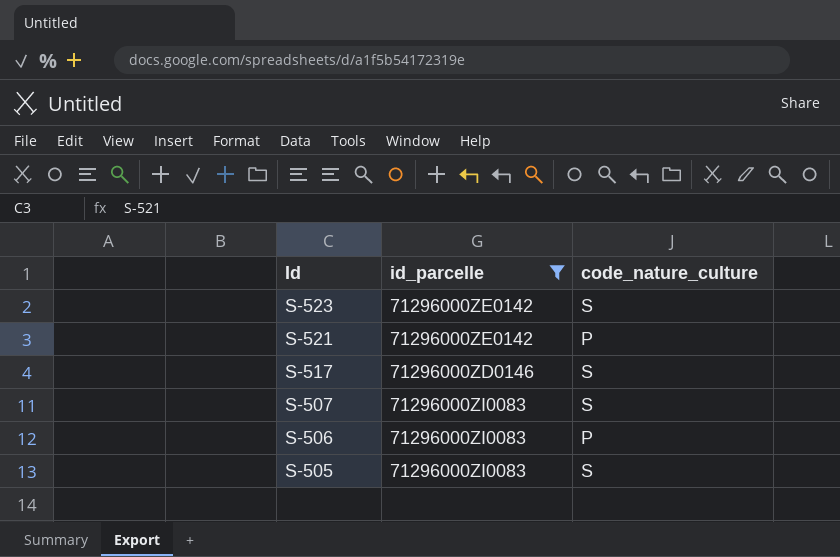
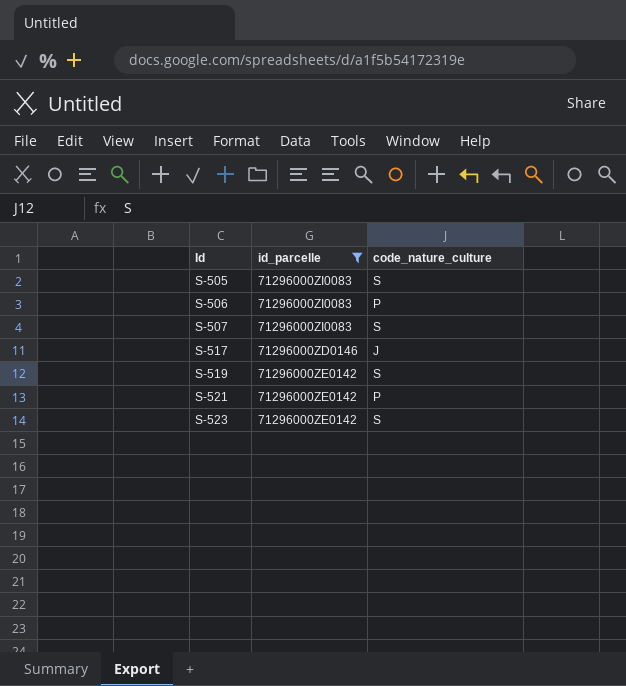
row order: Id descending -> Id ascending
S-517 | code_nature_culture: S -> J
row S-519: none -> 71296000ZE0142 | S

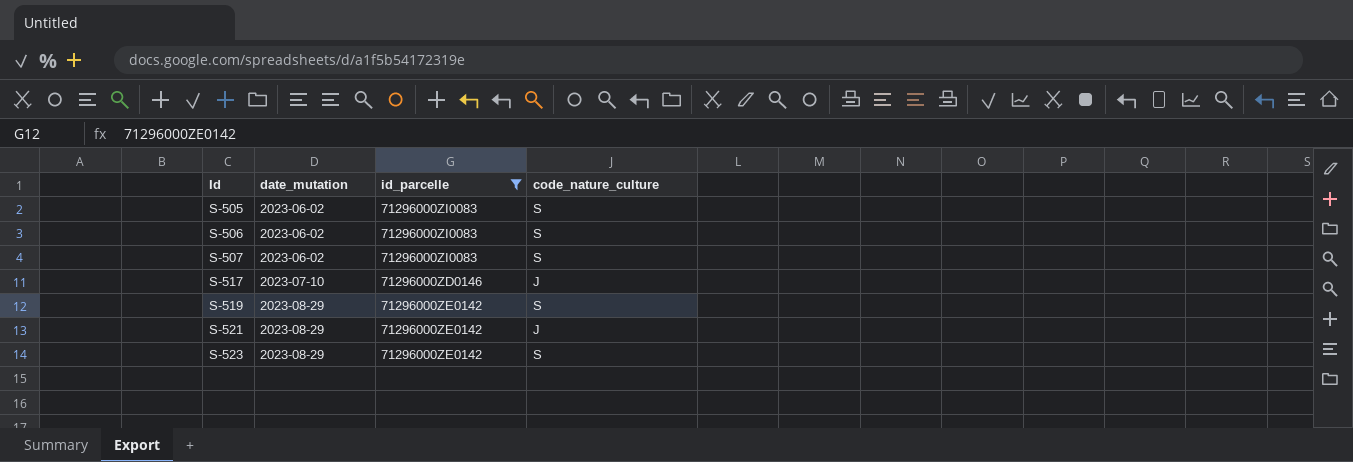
column date_mutation | position: none -> 2
S-506 | code_nature_culture: P -> S
S-521 | code_nature_culture: P -> J

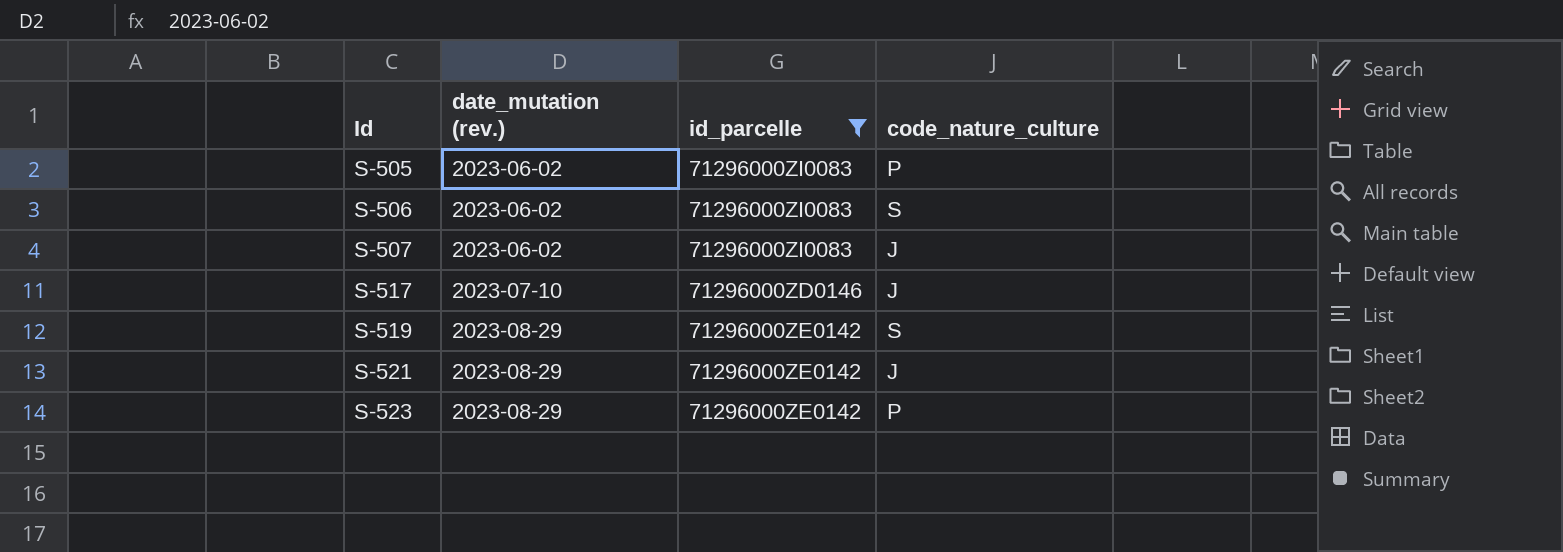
column name: date_mutation -> date_mutation (rev.)
S-505 | code_nature_culture: S -> P
S-507 | code_nature_culture: S -> J
S-523 | code_nature_culture: S -> P

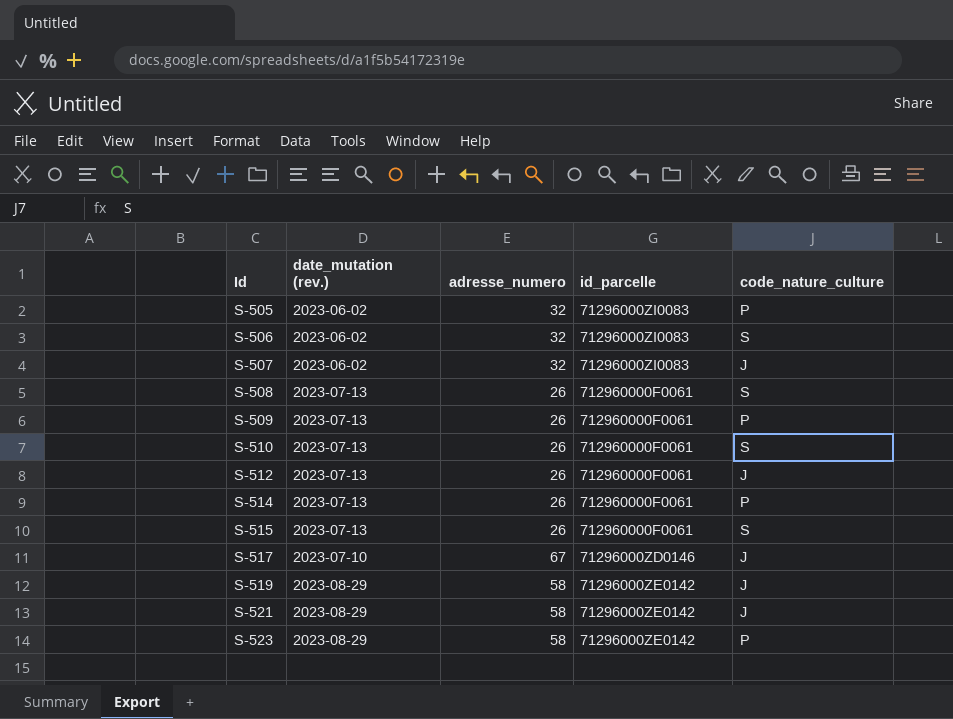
filter: id_parcelle != 712960000F0061 -> none
column adresse_numero | position: none -> 3
S-519 | code_nature_culture: S -> J

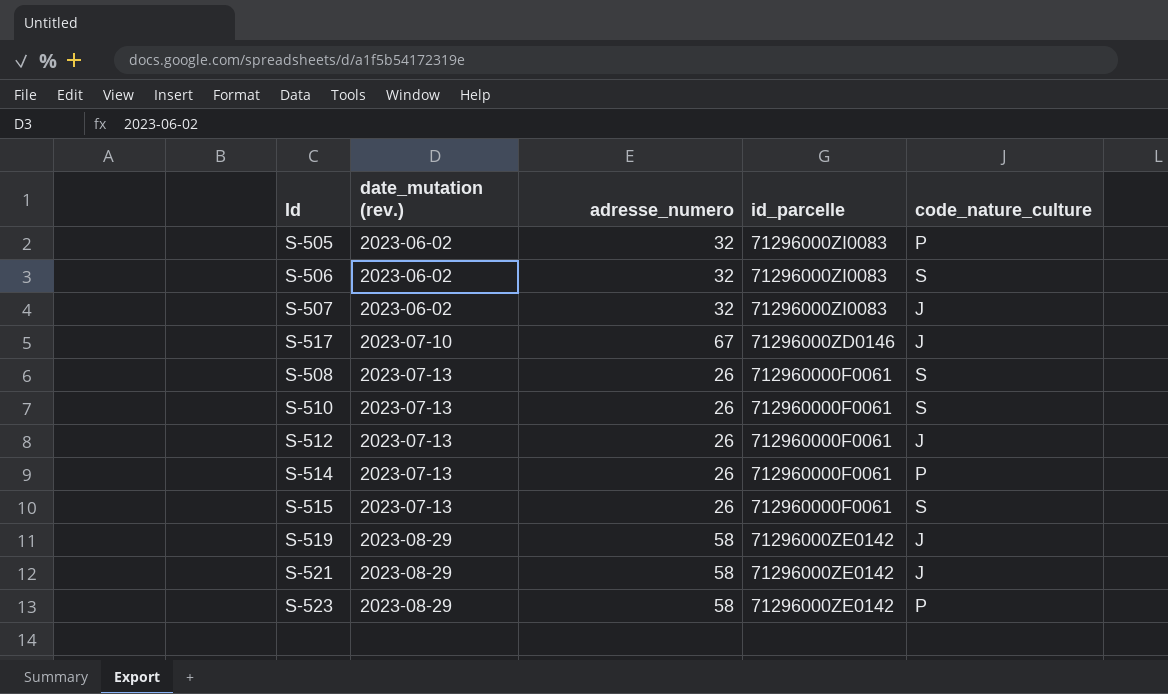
row order: Id ascending -> date_mutation (rev.) ascending
row S-509: 2023-07-13 | 26 | 712960000F0061 | P -> none

